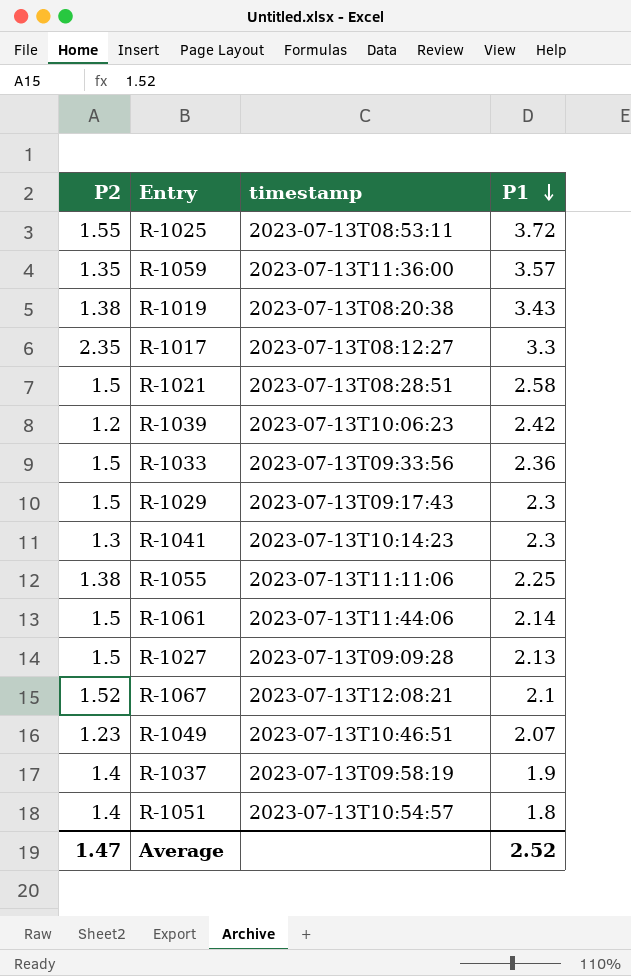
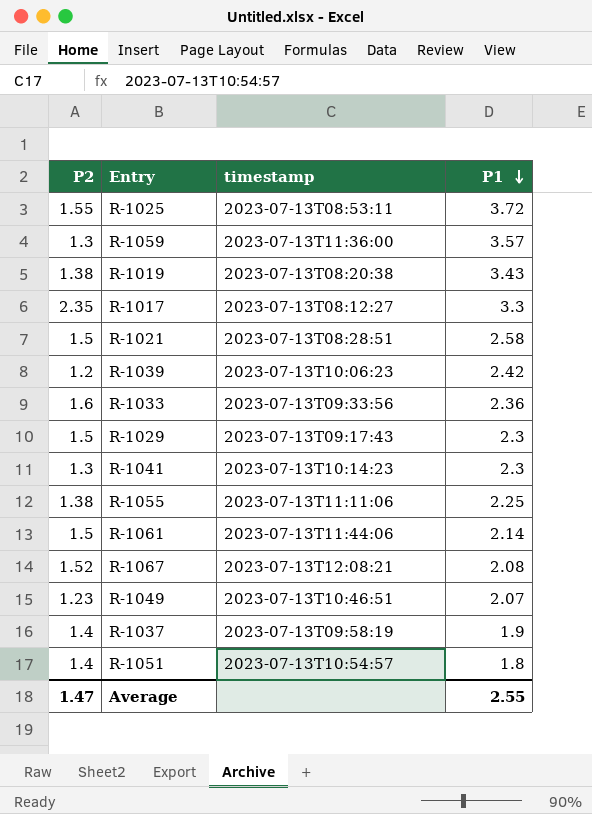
row R-1027: 1.5 | 2023-07-13T09:09:28 | 2.13 -> none
R-1059 | P2: 1.35 -> 1.3
R-1033 | P2: 1.5 -> 1.6
R-1067 | P1: 2.1 -> 2.08
Average | P1: 2.52 -> 2.55

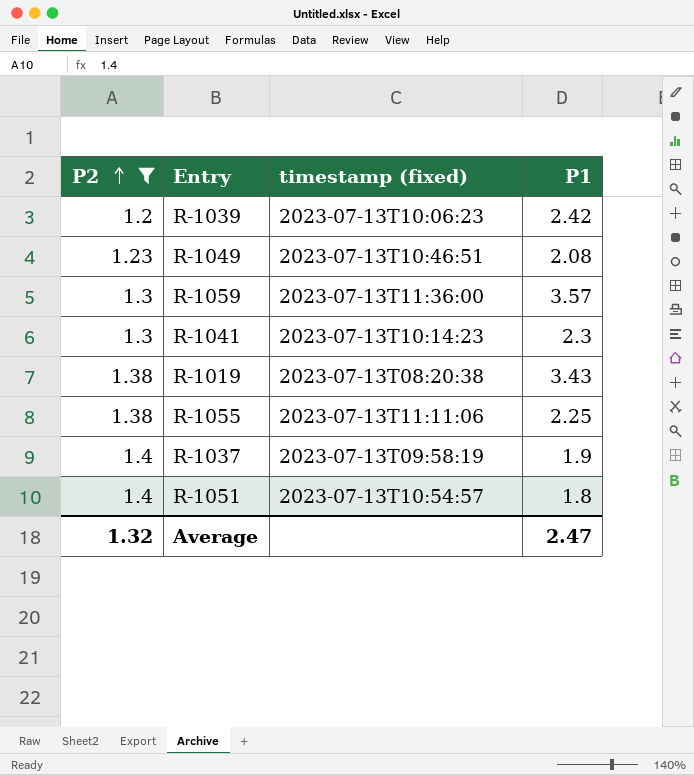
filter: none -> P2 <= 1.4
row order: P1 descending -> P2 ascending
column name: timestamp -> timestamp (fixed)
R-1049 | P1: 2.07 -> 2.08
Average | P2: 1.47 -> 1.32
Average | P1: 2.55 -> 2.47

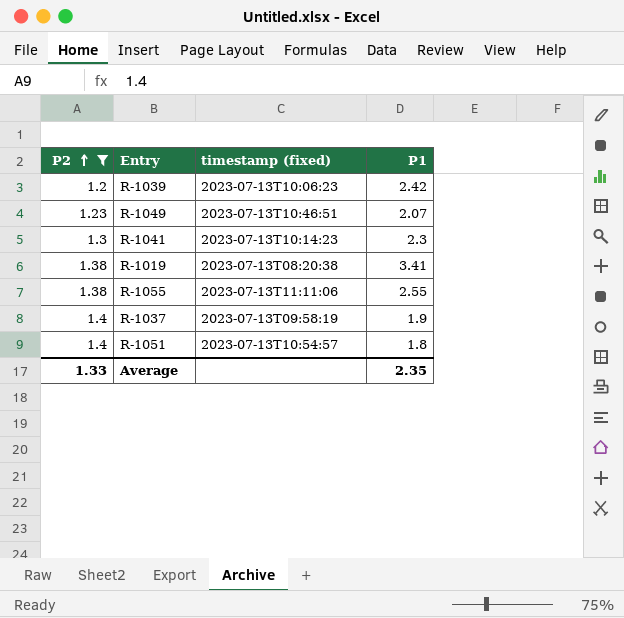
row R-1059: 1.3 | 2023-07-13T11:36:00 | 3.57 -> none
R-1049 | P1: 2.08 -> 2.07
R-1019 | P1: 3.43 -> 3.41
R-1055 | P1: 2.25 -> 2.55
Average | P2: 1.32 -> 1.33
Average | P1: 2.47 -> 2.35

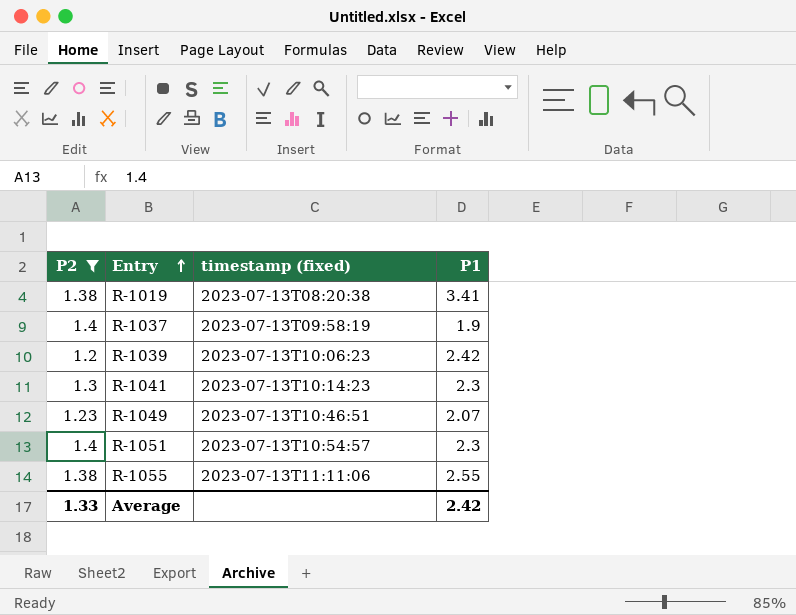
row order: P2 ascending -> Entry ascending
R-1051 | P1: 1.8 -> 2.3
Average | P1: 2.35 -> 2.42

